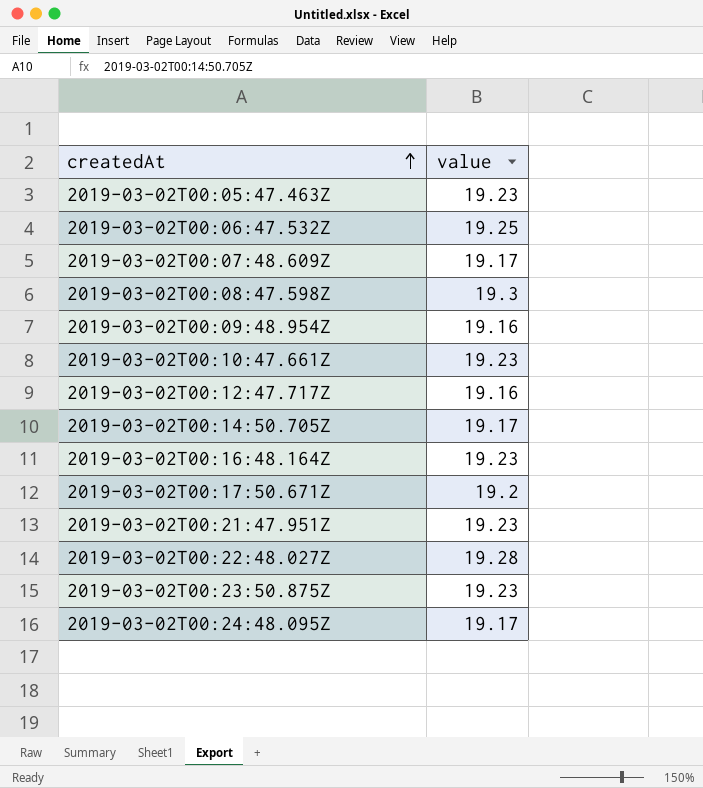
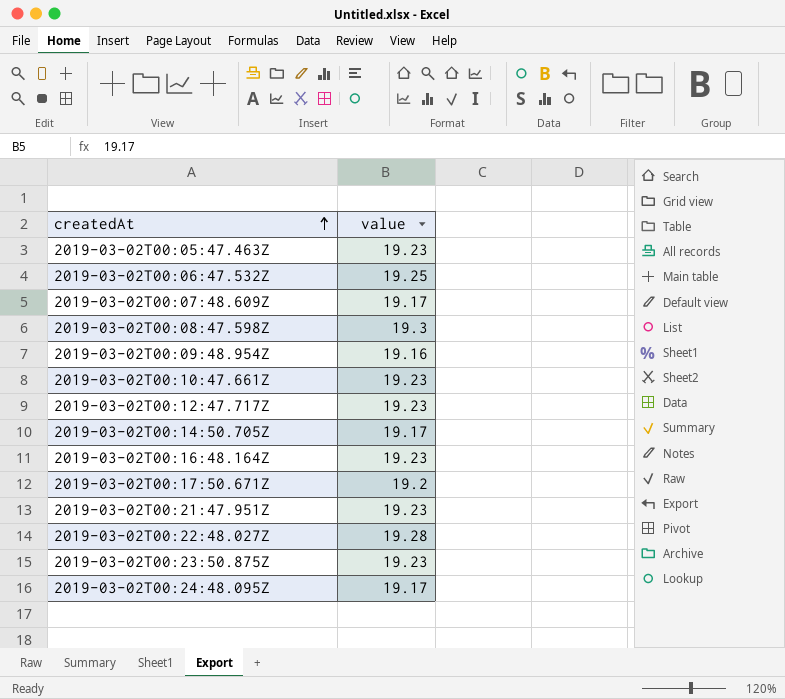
2019-03-02T00:12:47.717Z | value: 19.16 -> 19.23

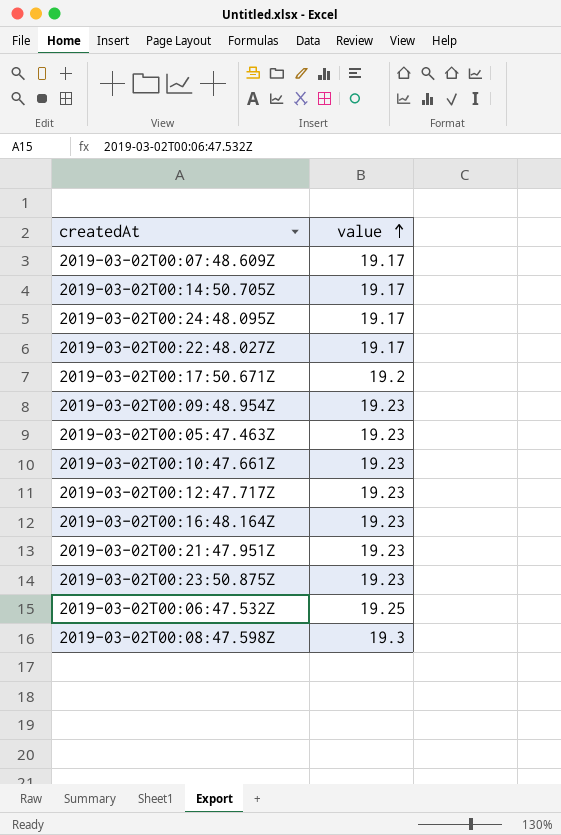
row order: createdAt ascending -> value ascending
2019-03-02T00:22:48.027Z | value: 19.28 -> 19.17
2019-03-02T00:09:48.954Z | value: 19.16 -> 19.23

